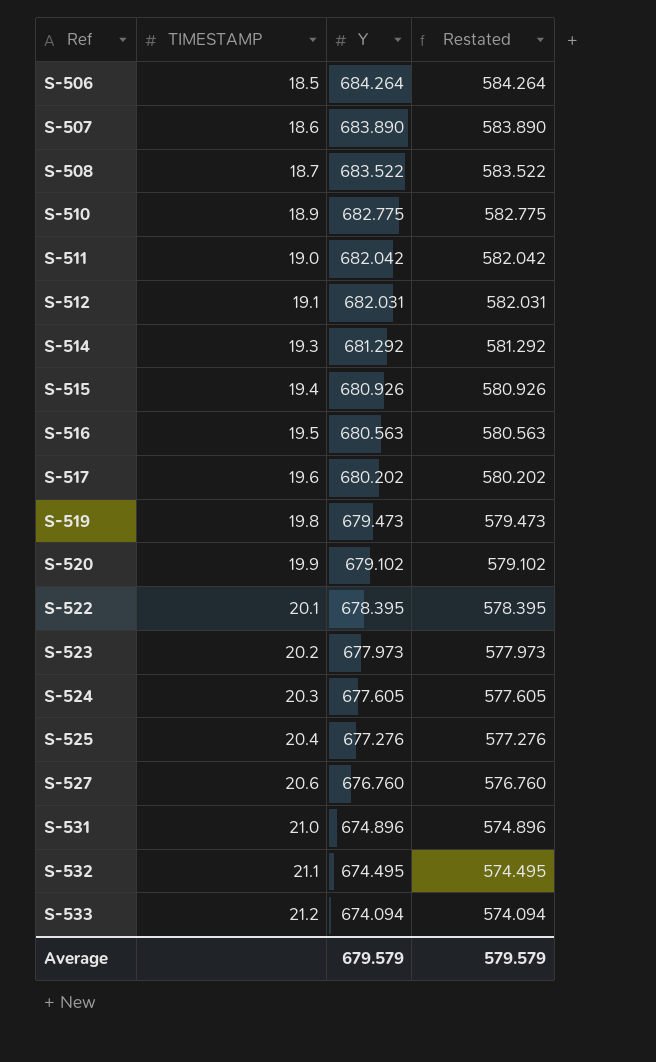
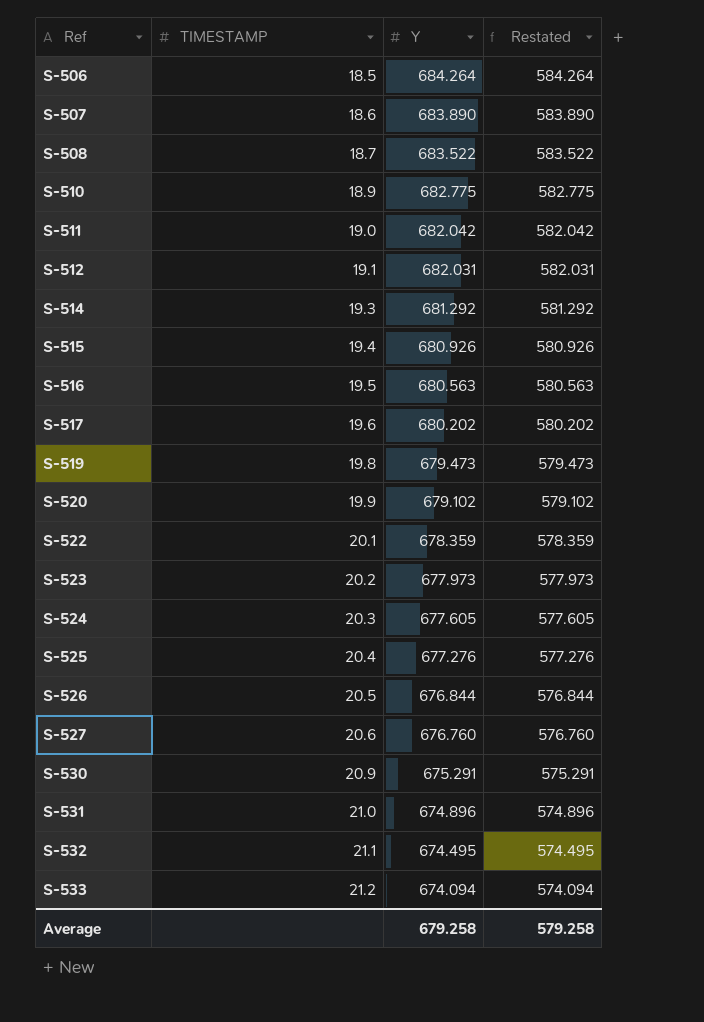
S-522 | Y: 678.395 -> 678.359
S-522 | Restated: 578.395 -> 578.359
row S-526: none -> 20.5 | 676.844 | 576.844
row S-530: none -> 20.9 | 675.291 | 575.291
Average | Y: 679.579 -> 679.258
Average | Restated: 579.579 -> 579.258

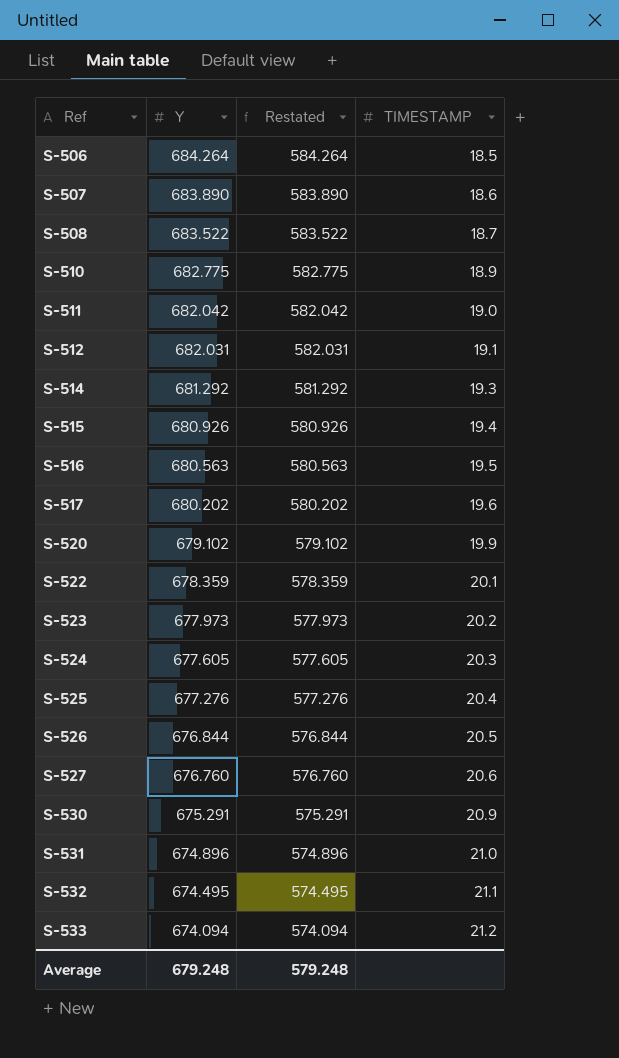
column TIMESTAMP | position: 2 -> 4
row S-519: 19.8 | 679.473 | 579.473 -> none
Average | Y: 679.258 -> 679.248
Average | Restated: 579.258 -> 579.248

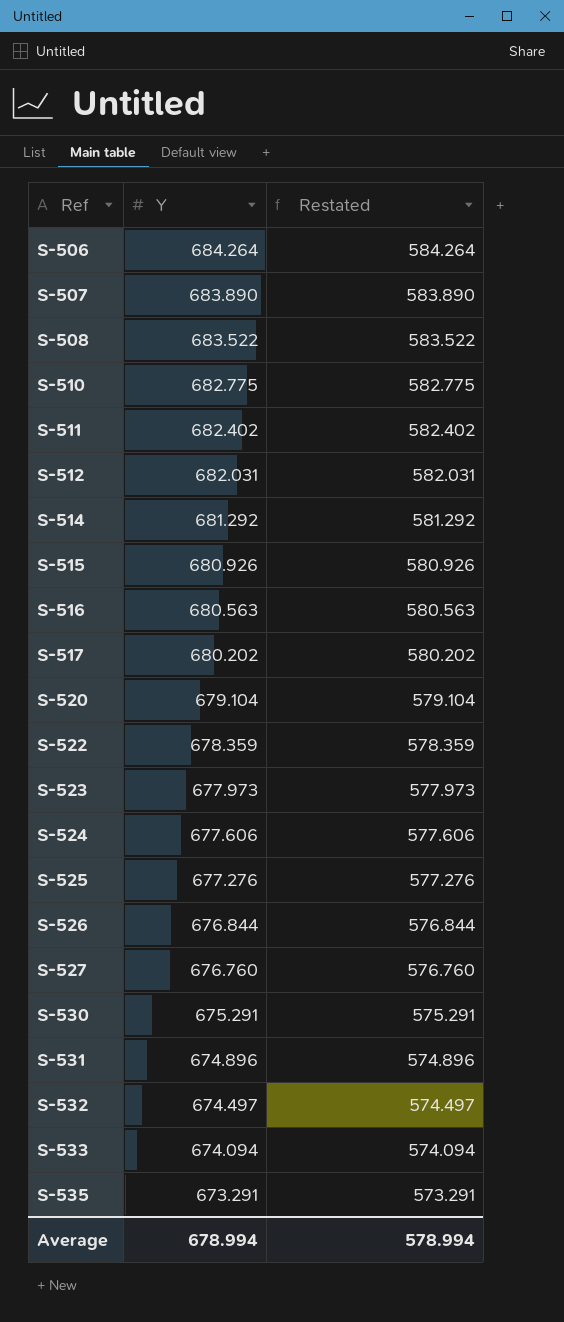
column TIMESTAMP | position: 4 -> none
S-511 | Y: 682.042 -> 682.402
S-511 | Restated: 582.042 -> 582.402
S-520 | Y: 679.102 -> 679.104
S-520 | Restated: 579.102 -> 579.104
S-524 | Y: 677.605 -> 677.606
S-524 | Restated: 577.605 -> 577.606
S-532 | Y: 674.495 -> 674.497
S-532 | Restated: 574.495 -> 574.497
row S-535: none -> 673.291 | 573.291
Average | Y: 679.248 -> 678.994
Average | Restated: 579.248 -> 578.994

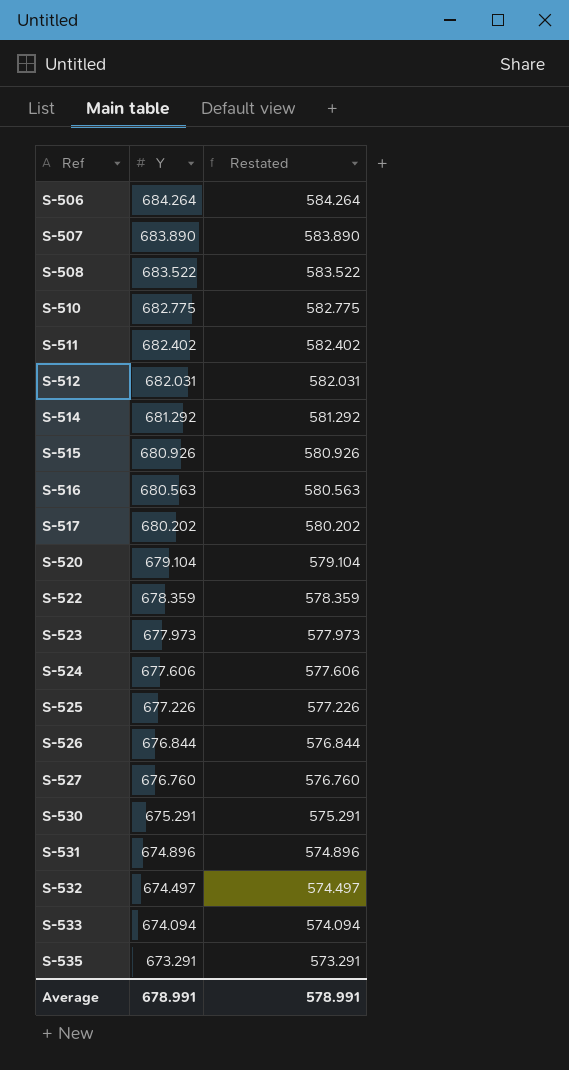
S-525 | Y: 677.276 -> 677.226
S-525 | Restated: 577.276 -> 577.226
Average | Y: 678.994 -> 678.991
Average | Restated: 578.994 -> 578.991

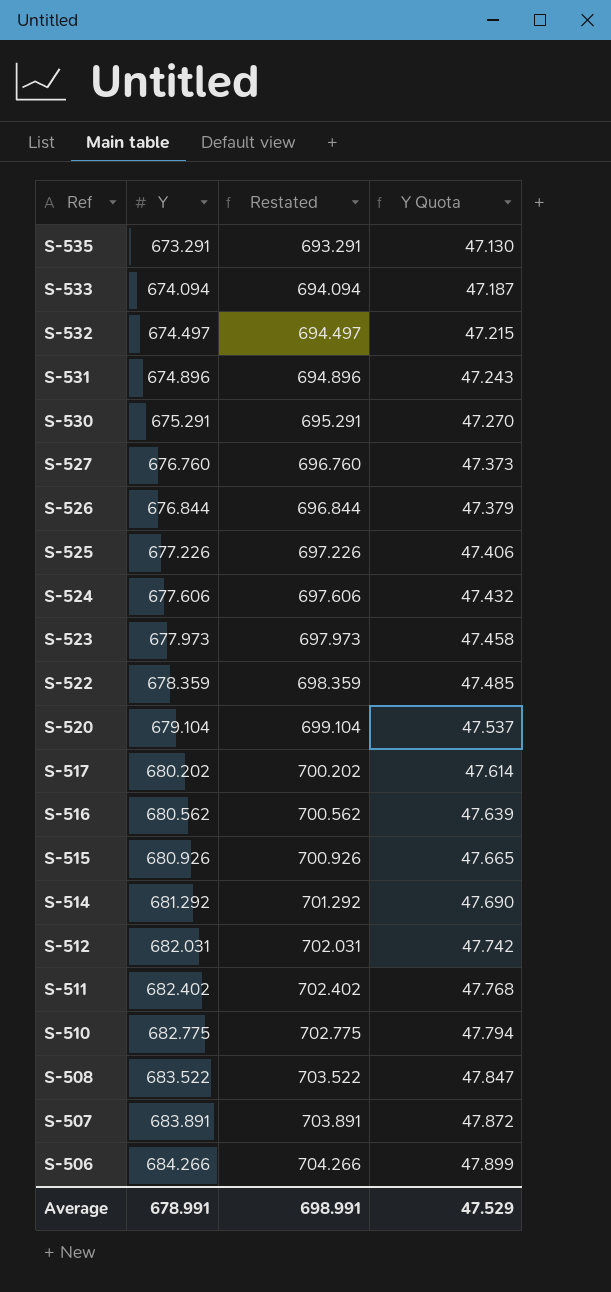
row order: Ref ascending -> Ref descending
column Restated | formula: [Y] - 100 -> [Y] + 20
column Y Quota | formula: none -> [Y] * 0.07
S-516 | Y: 680.563 -> 680.562
S-507 | Y: 683.890 -> 683.891
S-506 | Y: 684.264 -> 684.266
Average | Restated: 578.991 -> 698.991

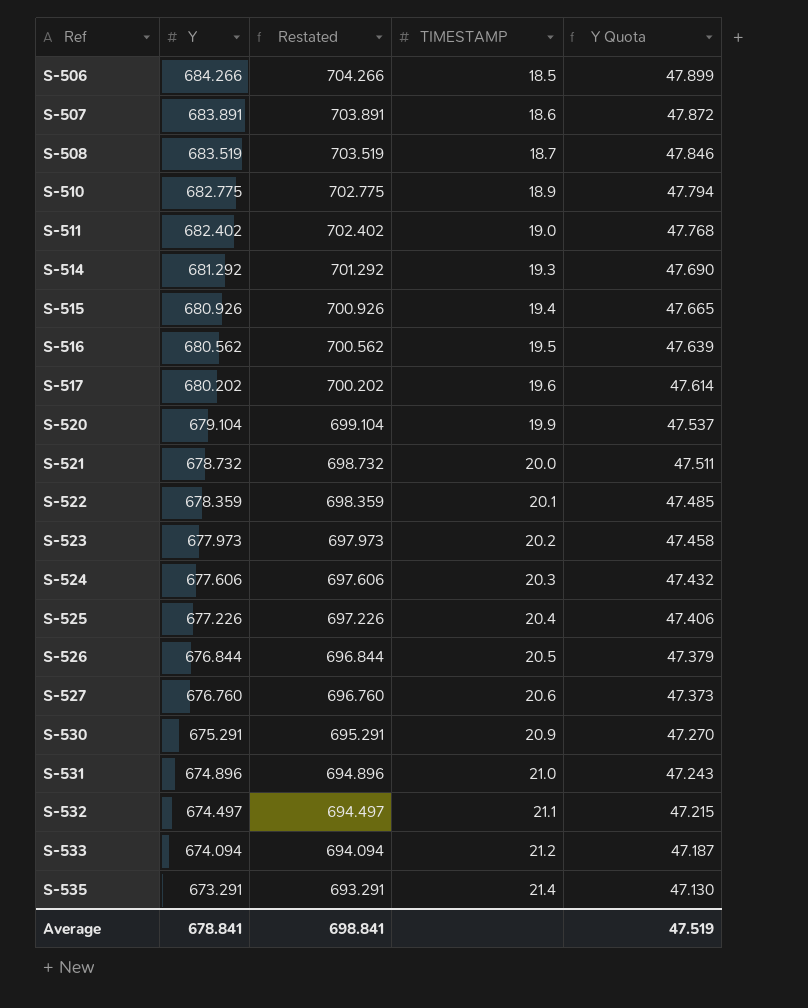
row order: Ref descending -> Ref ascending
column TIMESTAMP | position: none -> 4
row S-512: 682.031 | 702.031 | 47.742 -> none
S-508 | Y: 683.522 -> 683.519
S-508 | Restated: 703.522 -> 703.519
S-508 | Y Quota: 47.847 -> 47.846
row S-521: none -> 678.732 | 698.732 | 20.0 | 47.511
Average | Y: 678.991 -> 678.841
Average | Restated: 698.991 -> 698.841
Average | Y Quota: 47.529 -> 47.519

